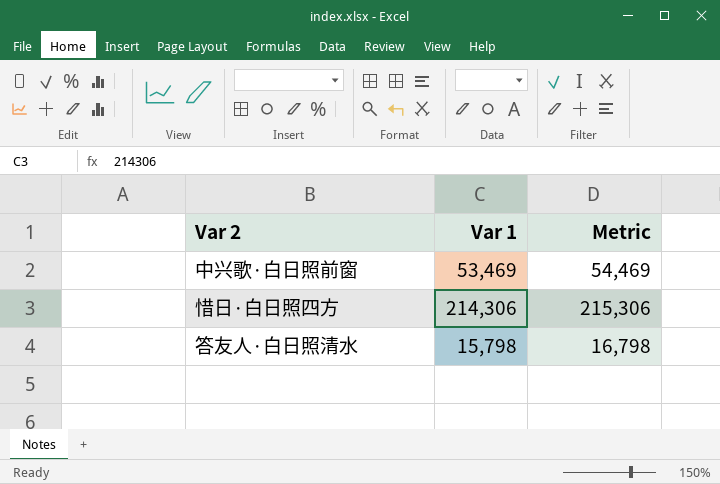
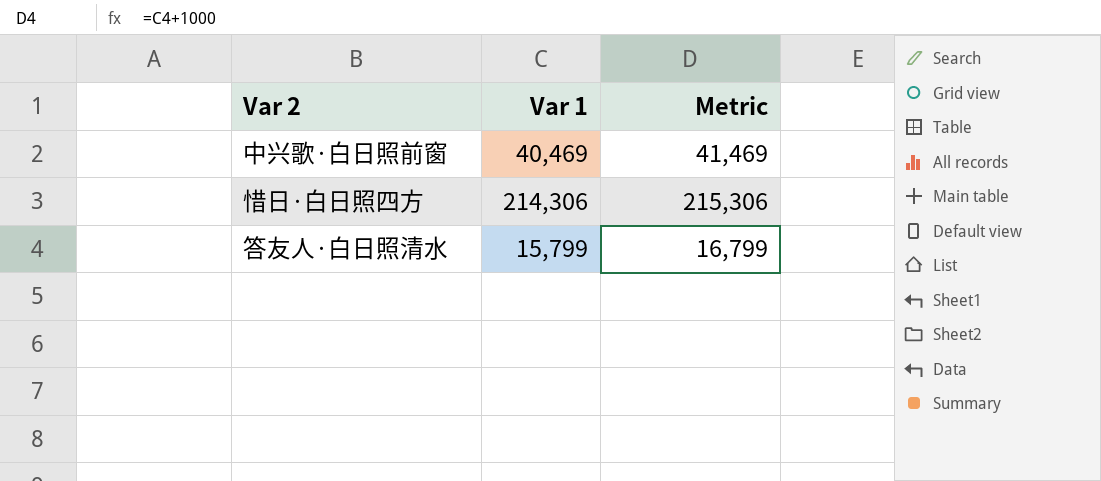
中兴歌·白日照前窗 | Var 1: 53,469 -> 40,469
中兴歌·白日照前窗 | Metric: 54,469 -> 41,469
答友人·白日照清水 | Var 1: 15,798 -> 15,799
答友人·白日照清水 | Metric: 16,798 -> 16,799

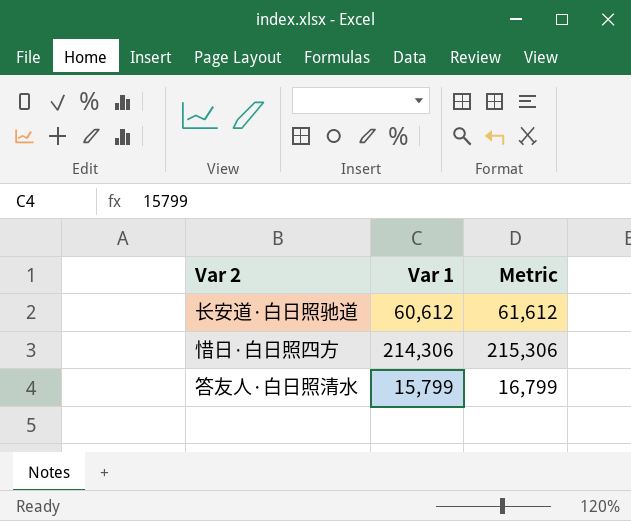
row 中兴歌·白日照前窗: 40,469 | 41,469 -> none
row 长安道·白日照驰道: none -> 60,612 | 61,612

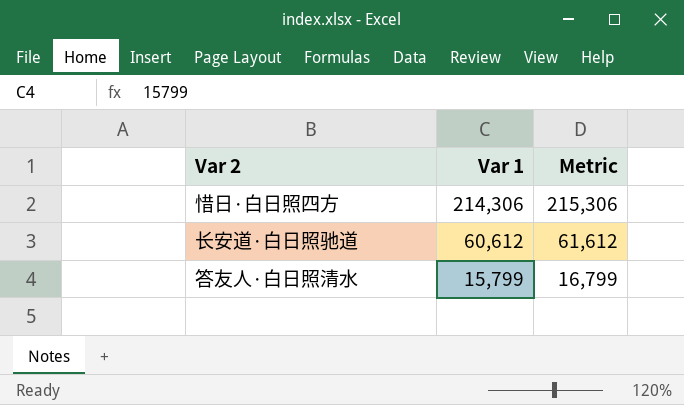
row order: none -> Var 1 descending

